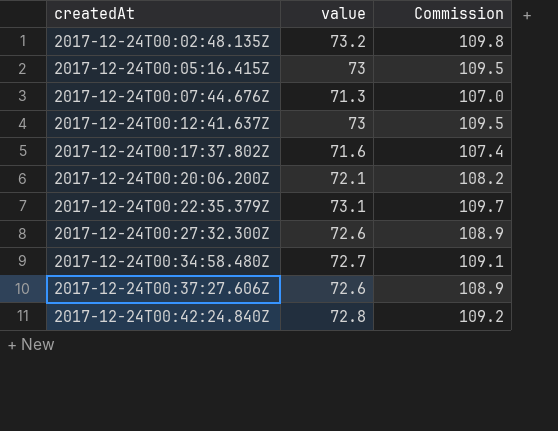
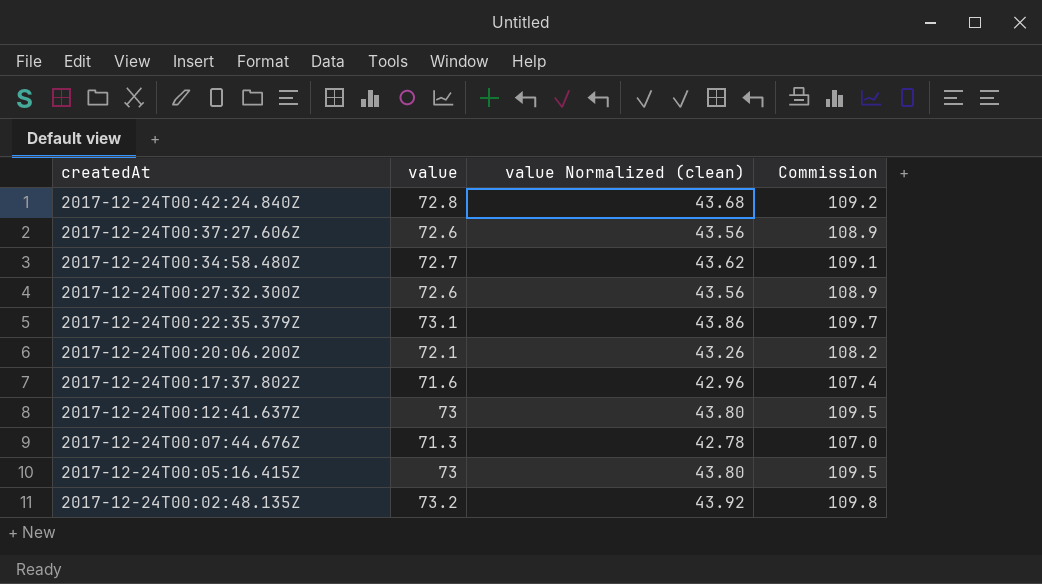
row order: createdAt ascending -> createdAt descending
column value Normalized (clean) | formula: none -> [value] * 0.6

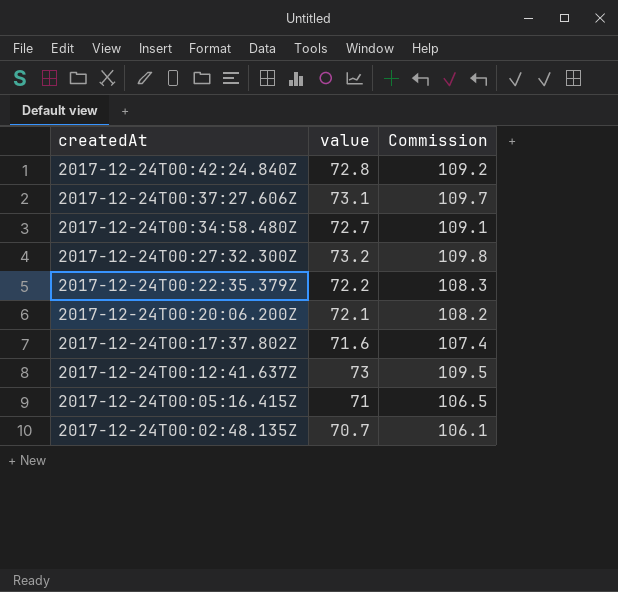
column value Normalized (clean) | formula: [value] * 0.6 -> none
row 2017-12-24T00:07:44.676Z: 71.3 | 42.78 | 107.0 -> none
2017-12-24T00:37:27.606Z | value: 72.6 -> 73.1
2017-12-24T00:37:27.606Z | Commission: 108.9 -> 109.7
2017-12-24T00:27:32.300Z | value: 72.6 -> 73.2
2017-12-24T00:27:32.300Z | Commission: 108.9 -> 109.8
2017-12-24T00:22:35.379Z | value: 73.1 -> 72.2
2017-12-24T00:22:35.379Z | Commission: 109.7 -> 108.3
2017-12-24T00:05:16.415Z | value: 73 -> 71
2017-12-24T00:05:16.415Z | Commission: 109.5 -> 106.5
2017-12-24T00:02:48.135Z | value: 73.2 -> 70.7
2017-12-24T00:02:48.135Z | Commission: 109.8 -> 106.1

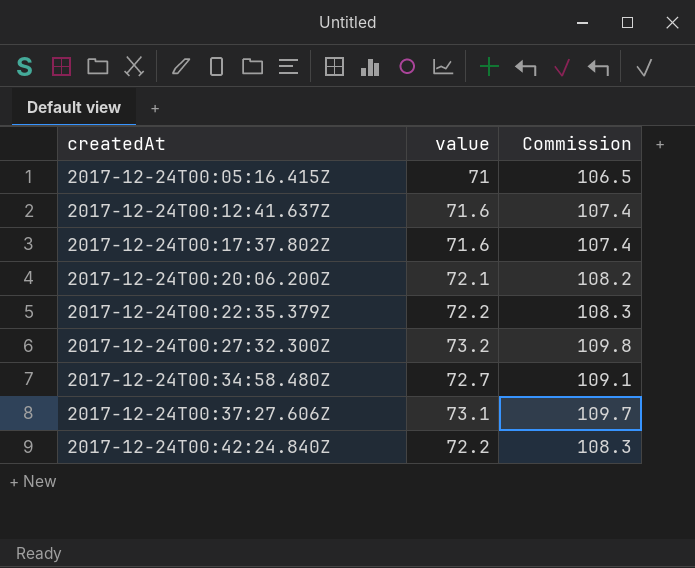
row order: createdAt descending -> createdAt ascending
row 2017-12-24T00:02:48.135Z: 70.7 | 106.1 -> none
2017-12-24T00:12:41.637Z | value: 73 -> 71.6
2017-12-24T00:12:41.637Z | Commission: 109.5 -> 107.4
2017-12-24T00:42:24.840Z | value: 72.8 -> 72.2
2017-12-24T00:42:24.840Z | Commission: 109.2 -> 108.3

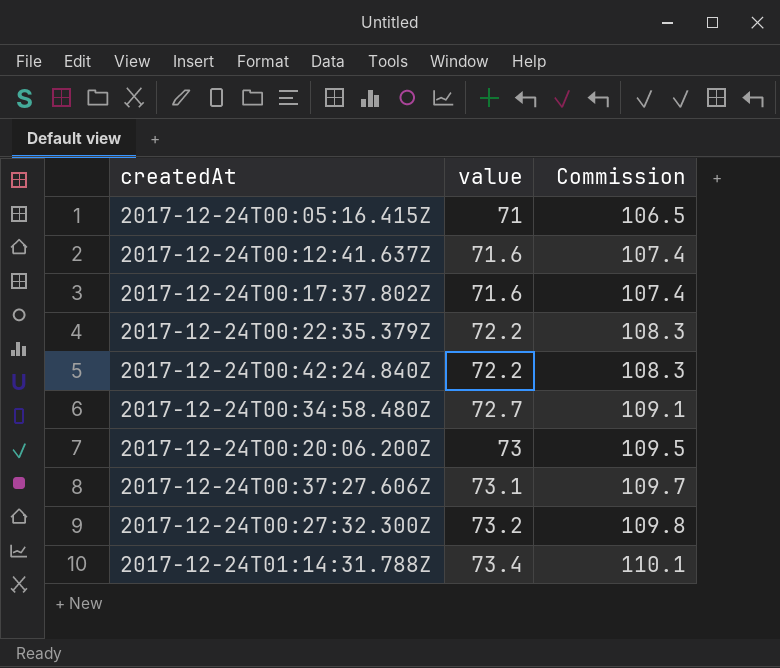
row order: createdAt ascending -> value ascending
2017-12-24T00:20:06.200Z | value: 72.1 -> 73
2017-12-24T00:20:06.200Z | Commission: 108.2 -> 109.5
row 2017-12-24T01:14:31.788Z: none -> 73.4 | 110.1

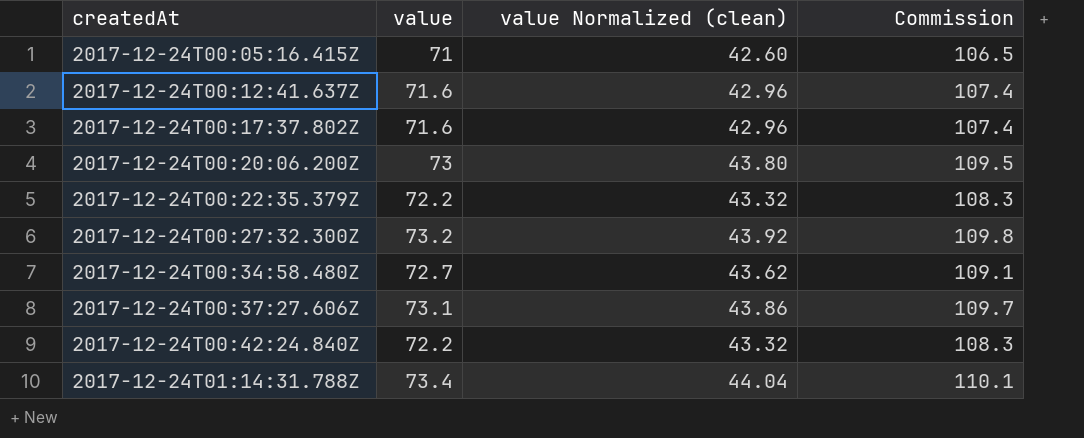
row order: value ascending -> createdAt ascending
column value Normalized (clean) | formula: none -> [value] * 0.6

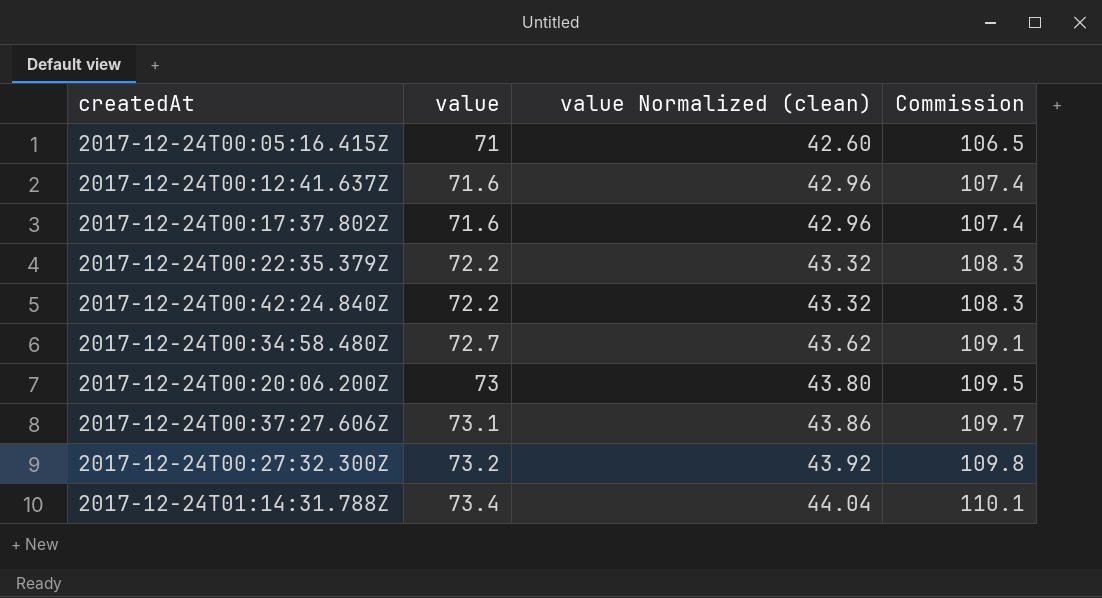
row order: createdAt ascending -> value ascending

